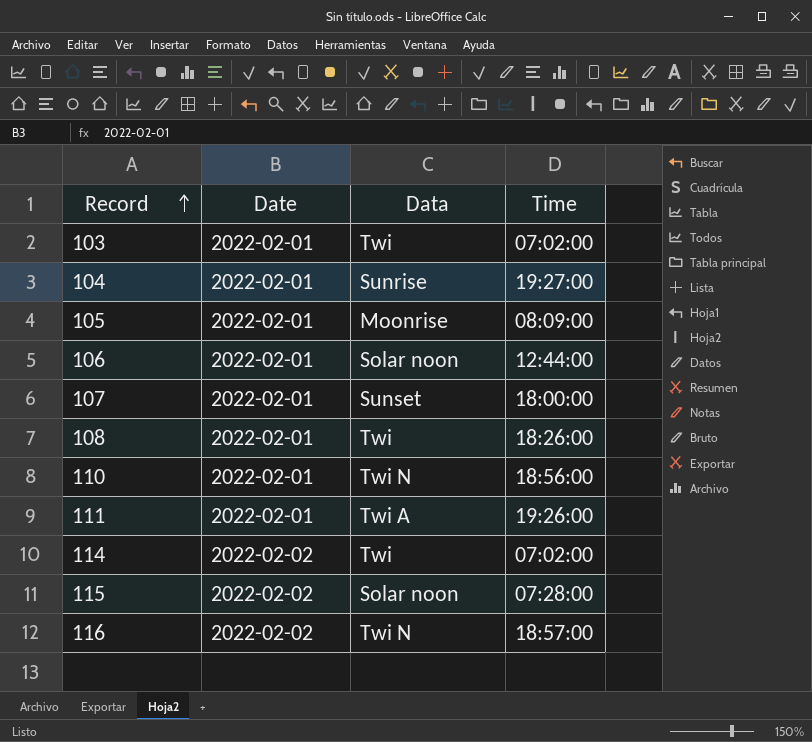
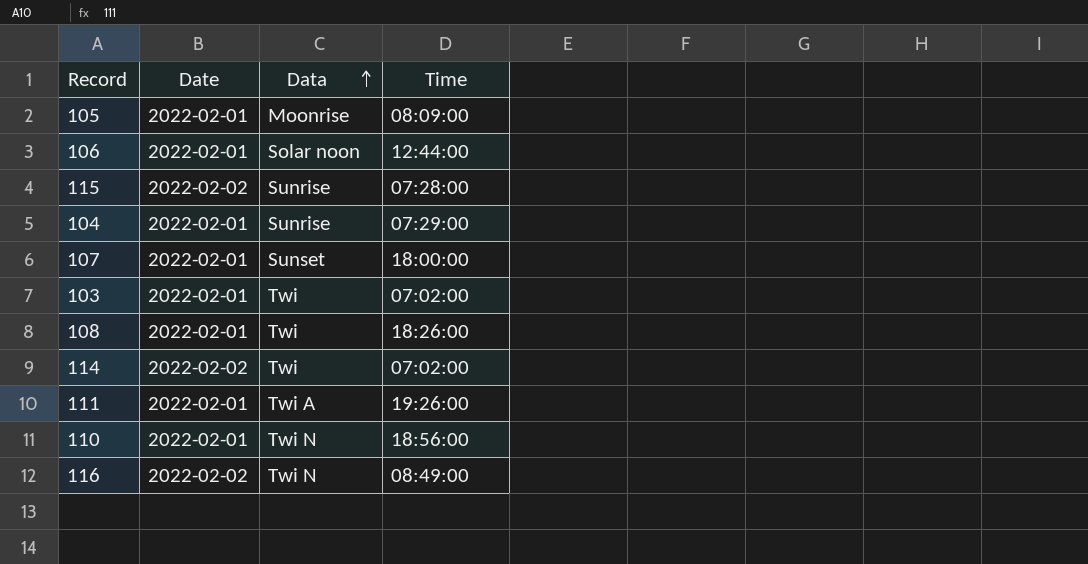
row order: Record ascending -> Data ascending
115 | Data: Solar noon -> Sunrise
104 | Time: 19:27:00 -> 07:29:00
116 | Time: 18:57:00 -> 08:49:00

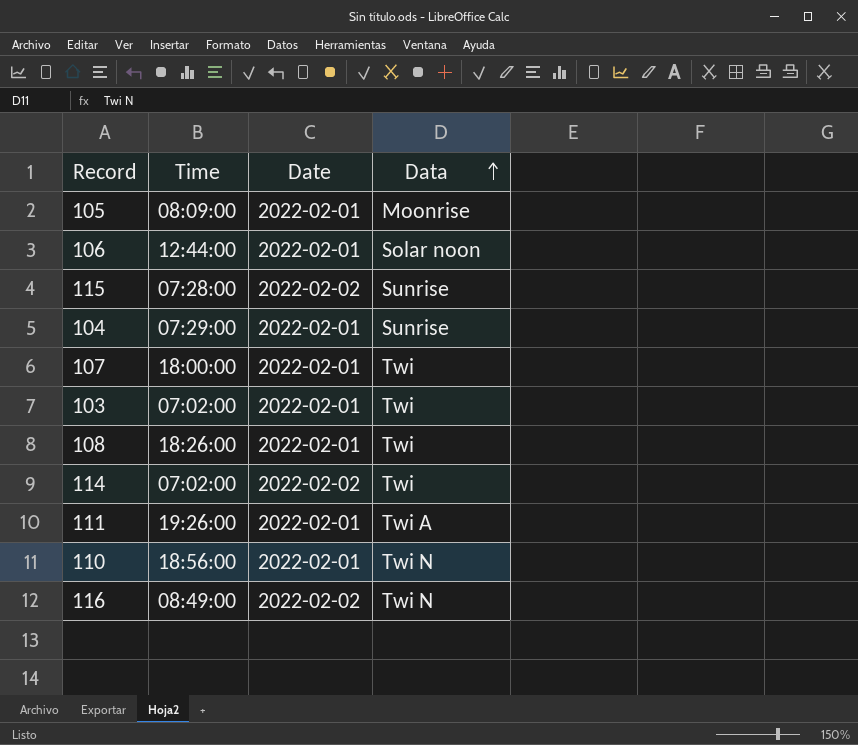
column Time | position: 4 -> 2
107 | Data: Sunset -> Twi

